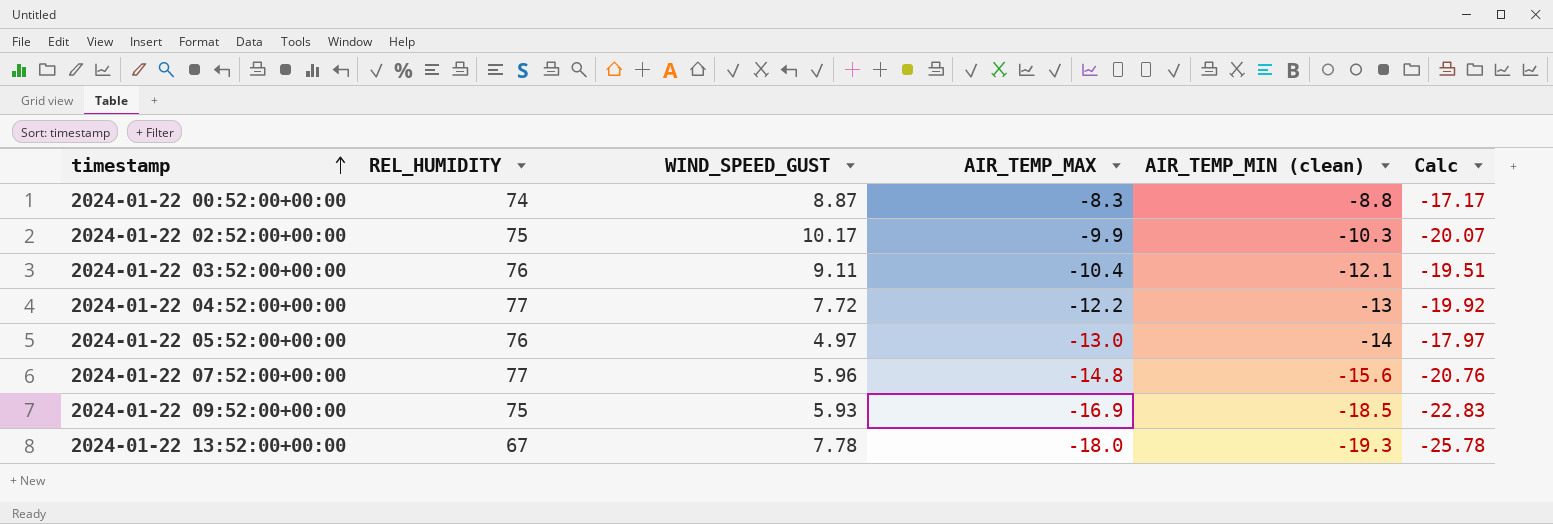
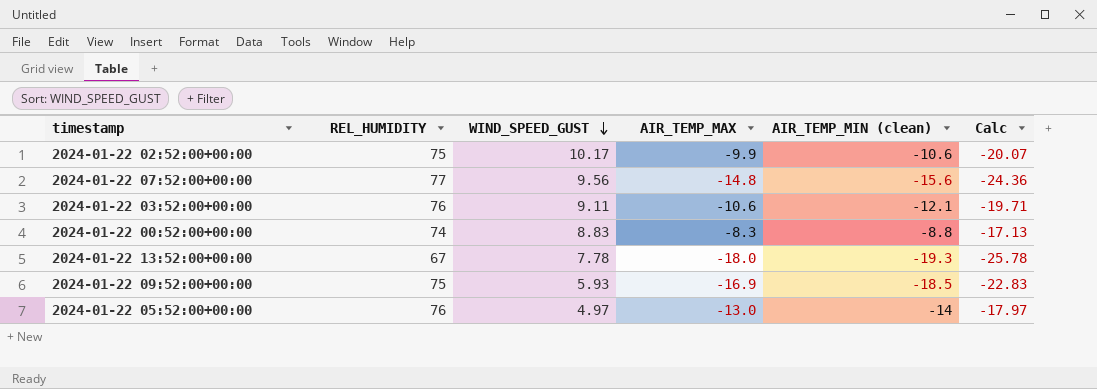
row order: timestamp ascending -> WIND_SPEED_GUST descending
row 2024-01-22 04:52:00+00:00: 77 | 7.72 | -12.2 | -13 | -19.92 -> none
2024-01-22 02:52:00+00:00 | AIR_TEMP_MIN (clean): -10.3 -> -10.6
2024-01-22 07:52:00+00:00 | WIND_SPEED_GUST: 5.96 -> 9.56
2024-01-22 07:52:00+00:00 | Calc: -20.76 -> -24.36
2024-01-22 03:52:00+00:00 | AIR_TEMP_MAX: -10.4 -> -10.6
2024-01-22 03:52:00+00:00 | Calc: -19.51 -> -19.71
2024-01-22 00:52:00+00:00 | WIND_SPEED_GUST: 8.87 -> 8.83
2024-01-22 00:52:00+00:00 | Calc: -17.17 -> -17.13

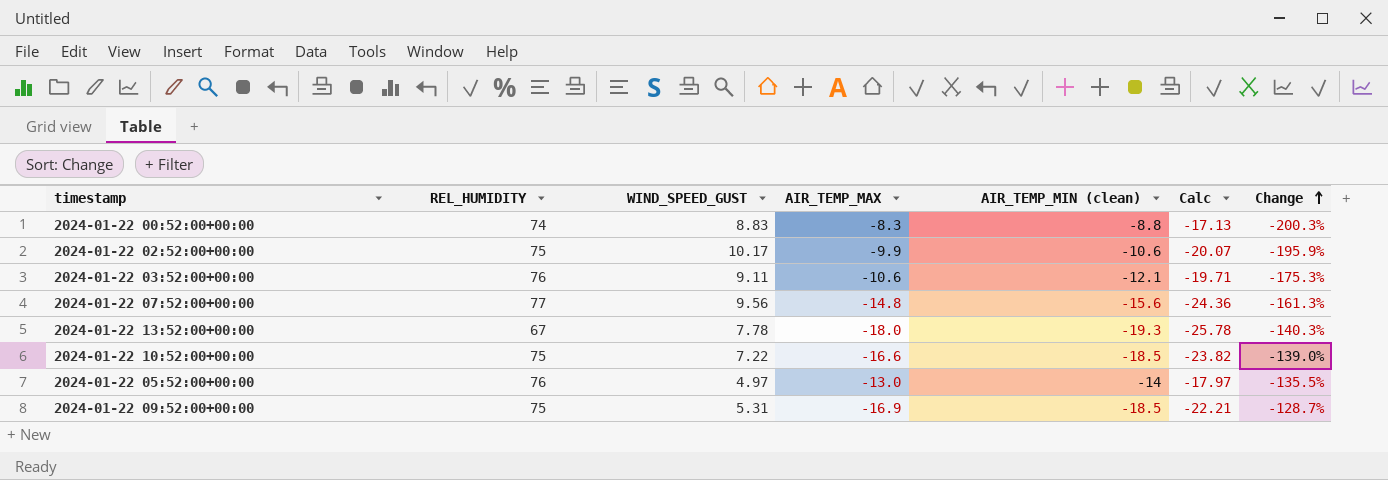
row order: WIND_SPEED_GUST descending -> Change ascending
column Change | formula: none -> ([WIND_SPEED_GUST] - [AIR_TEMP_MIN (clean)]) / [AIR_TEMP_MIN (clean)]
row 2024-01-22 10:52:00+00:00: none -> 75 | 7.22 | -16.6 | -18.5 | -23.82 | -139.0%
2024-01-22 09:52:00+00:00 | WIND_SPEED_GUST: 5.93 -> 5.31
2024-01-22 09:52:00+00:00 | Calc: -22.83 -> -22.21

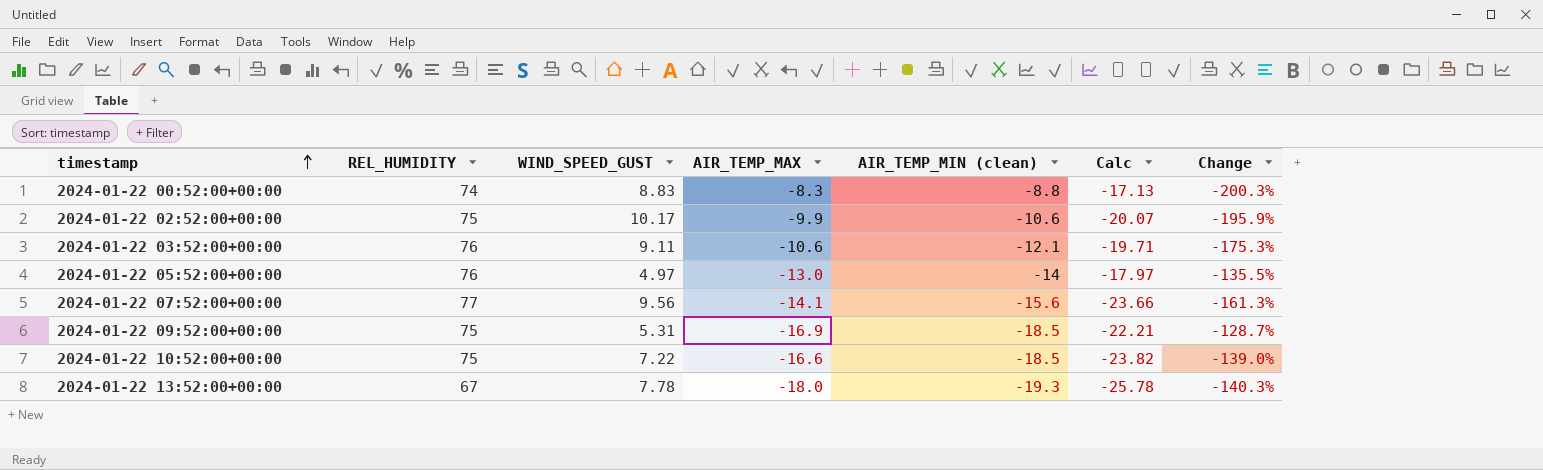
row order: Change ascending -> timestamp ascending
2024-01-22 07:52:00+00:00 | AIR_TEMP_MAX: -14.8 -> -14.1
2024-01-22 07:52:00+00:00 | Calc: -24.36 -> -23.66

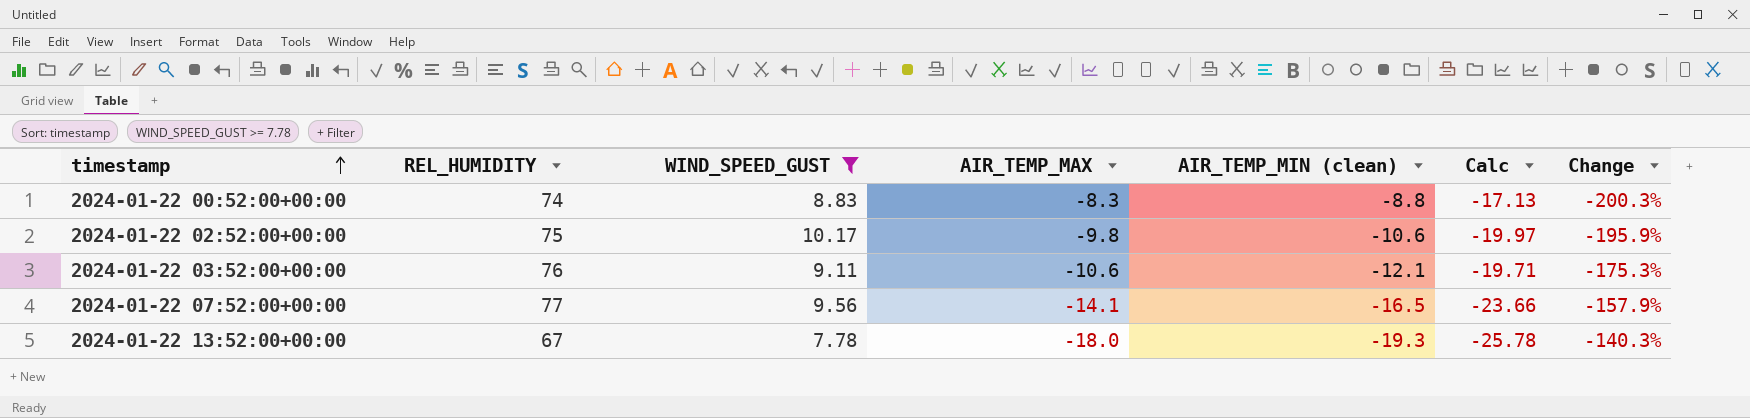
filter: none -> WIND_SPEED_GUST >= 7.78
2024-01-22 02:52:00+00:00 | AIR_TEMP_MAX: -9.9 -> -9.8
2024-01-22 02:52:00+00:00 | Calc: -20.07 -> -19.97
2024-01-22 07:52:00+00:00 | AIR_TEMP_MIN (clean): -15.6 -> -16.5
2024-01-22 07:52:00+00:00 | Change: -161.3% -> -157.9%

